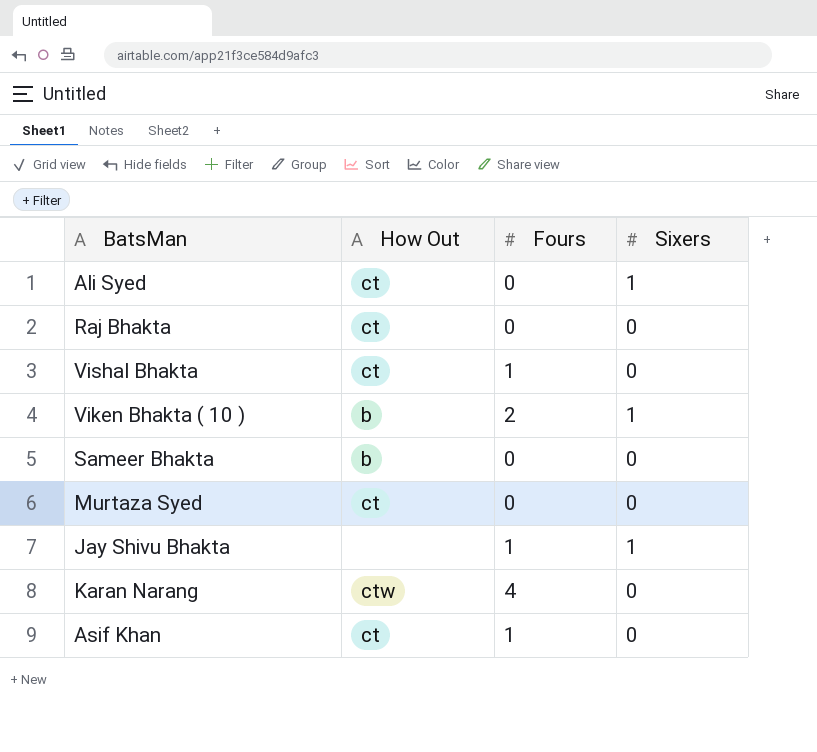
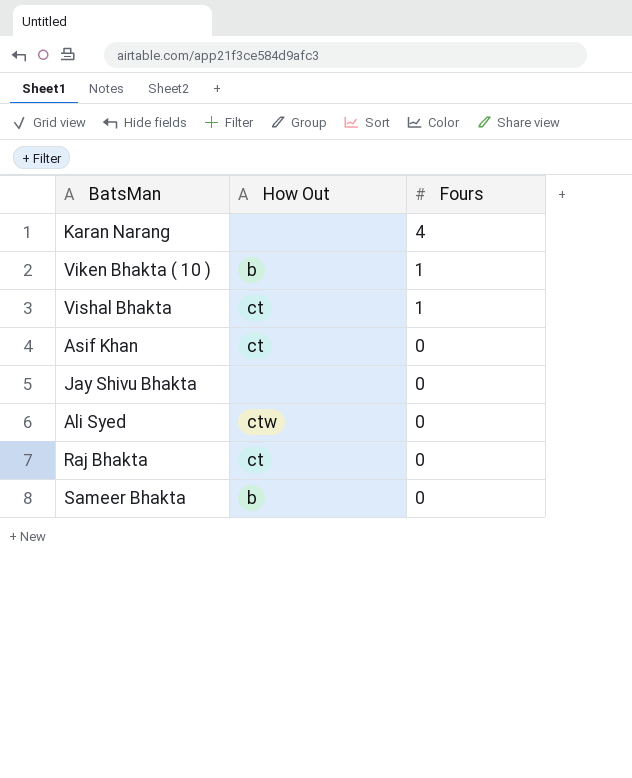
row order: none -> Fours descending
column Sixers | position: 4 -> none
row Murtaza Syed: ct | 0 | 0 -> none
Karan Narang | How Out: ctw -> none
Viken Bhakta ( 10 ) | Fours: 2 -> 1
Asif Khan | Fours: 1 -> 0
Jay Shivu Bhakta | Fours: 1 -> 0
Ali Syed | How Out: ct -> ctw

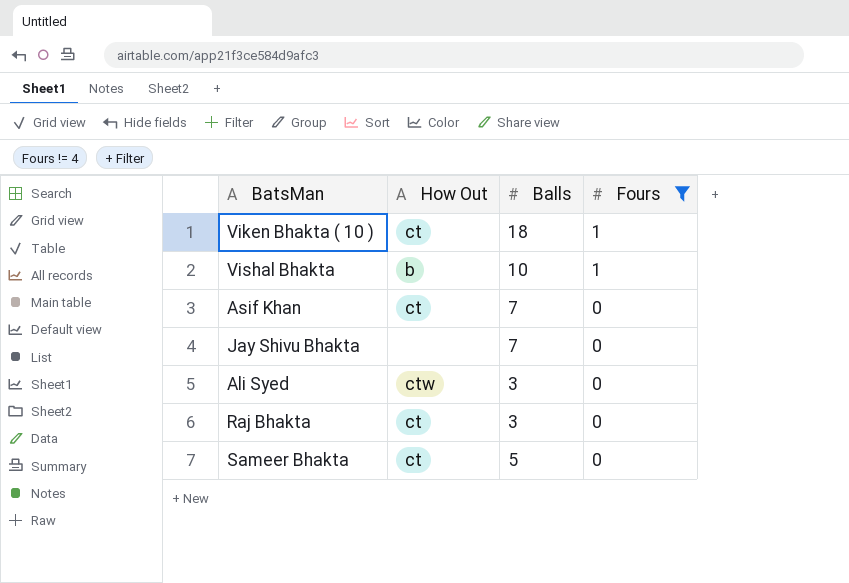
filter: none -> Fours != 4
column Balls | position: none -> 3
Viken Bhakta ( 10 ) | How Out: b -> ct
Vishal Bhakta | How Out: ct -> b
Sameer Bhakta | How Out: b -> ct

